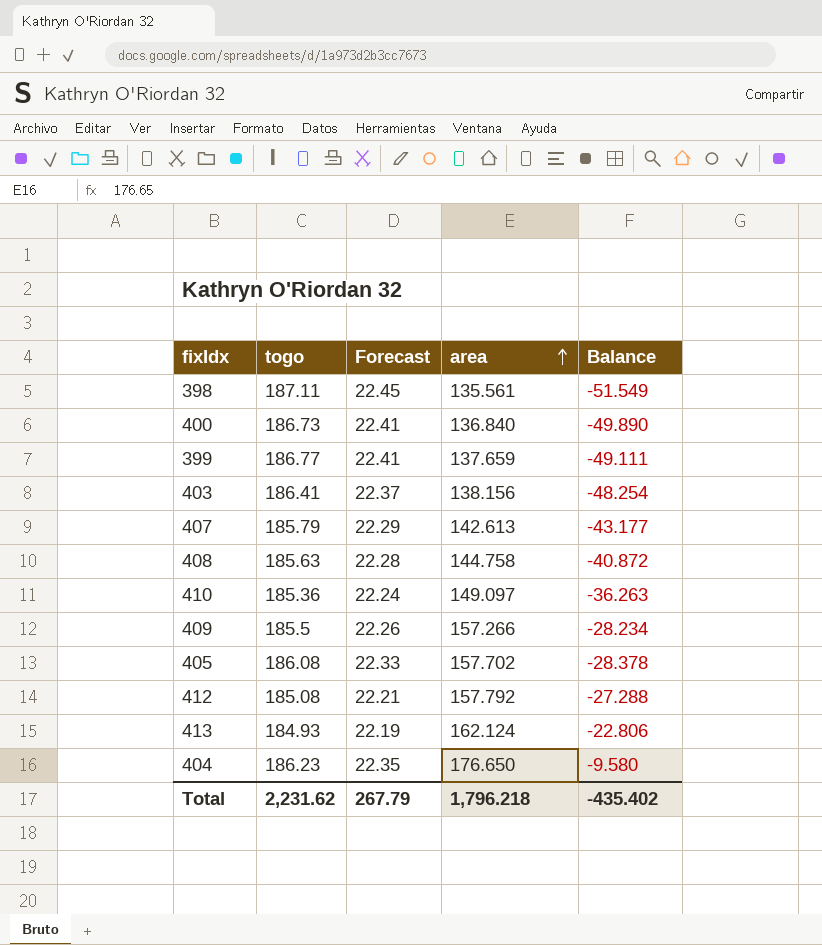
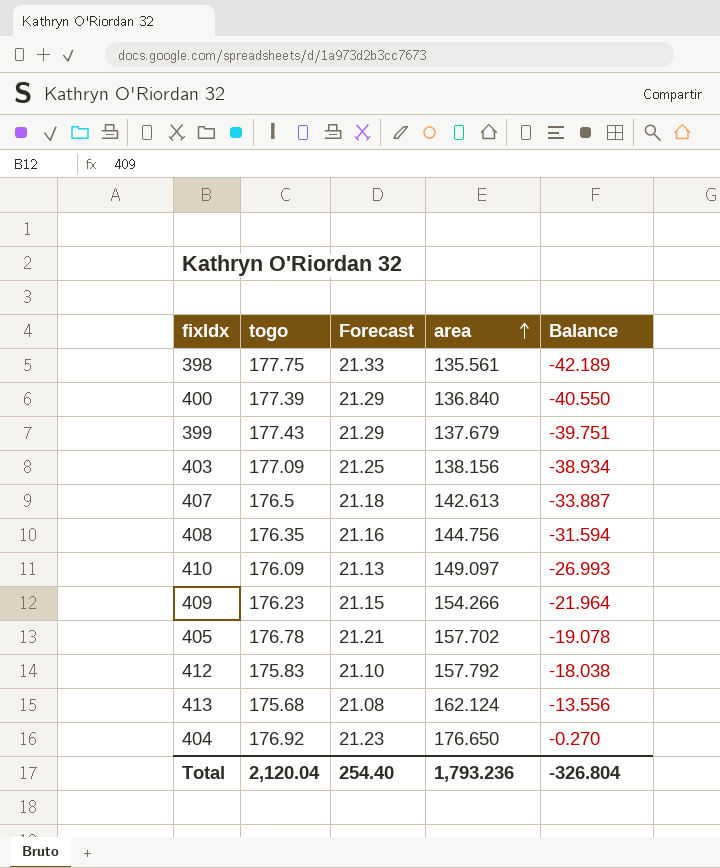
398 | togo: 187.11 -> 177.75
398 | Forecast: 22.45 -> 21.33
398 | Balance: -51.549 -> -42.189
400 | togo: 186.73 -> 177.39
400 | Forecast: 22.41 -> 21.29
400 | Balance: -49.890 -> -40.550
399 | togo: 186.77 -> 177.43
399 | Forecast: 22.41 -> 21.29
399 | area: 137.659 -> 137.679
399 | Balance: -49.111 -> -39.751
403 | togo: 186.41 -> 177.09
403 | Forecast: 22.37 -> 21.25
403 | Balance: -48.254 -> -38.934
407 | togo: 185.79 -> 176.5
407 | Forecast: 22.29 -> 21.18
407 | Balance: -43.177 -> -33.887
408 | togo: 185.63 -> 176.35
408 | Forecast: 22.28 -> 21.16
408 | area: 144.758 -> 144.756
408 | Balance: -40.872 -> -31.594
410 | togo: 185.36 -> 176.09
410 | Forecast: 22.24 -> 21.13
410 | Balance: -36.263 -> -26.993
409 | togo: 185.5 -> 176.23
409 | Forecast: 22.26 -> 21.15
409 | area: 157.266 -> 154.266
409 | Balance: -28.234 -> -21.964
405 | togo: 186.08 -> 176.78
405 | Forecast: 22.33 -> 21.21
405 | Balance: -28.378 -> -19.078
412 | togo: 185.08 -> 175.83
412 | Forecast: 22.21 -> 21.10
412 | Balance: -27.288 -> -18.038
413 | togo: 184.93 -> 175.68
413 | Forecast: 22.19 -> 21.08
413 | Balance: -22.806 -> -13.556
404 | togo: 186.23 -> 176.92
404 | Forecast: 22.35 -> 21.23
404 | Balance: -9.580 -> -0.270
Total | togo: 2,231.62 -> 2,120.04
Total | Forecast: 267.79 -> 254.40
Total | area: 1,796.218 -> 1,793.236
Total | Balance: -435.402 -> -326.804

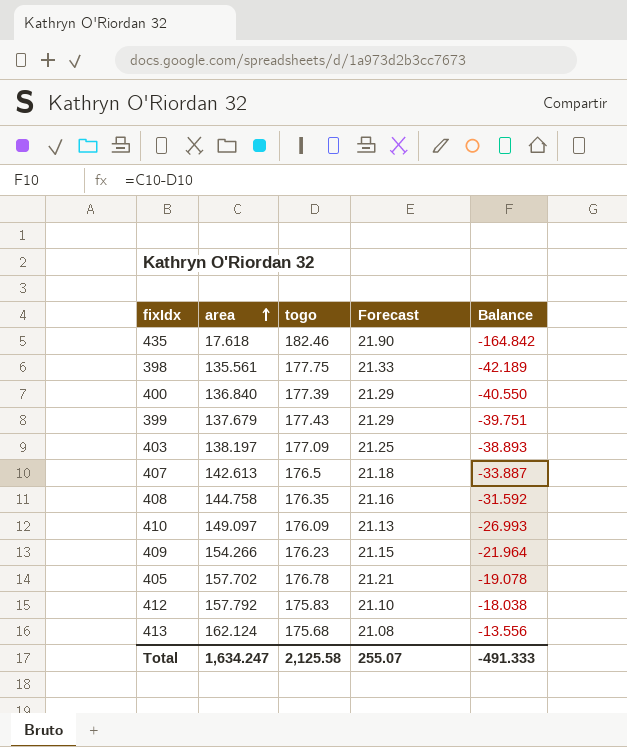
column area | position: 4 -> 2
row 404: 176.92 | 21.23 | 176.650 | -0.270 -> none
row 435: none -> 17.618 | 182.46 | 21.90 | -164.842
403 | area: 138.156 -> 138.197
403 | Balance: -38.934 -> -38.893
408 | area: 144.756 -> 144.758
408 | Balance: -31.594 -> -31.592
Total | area: 1,793.236 -> 1,634.247
Total | togo: 2,120.04 -> 2,125.58
Total | Forecast: 254.40 -> 255.07
Total | Balance: -326.804 -> -491.333

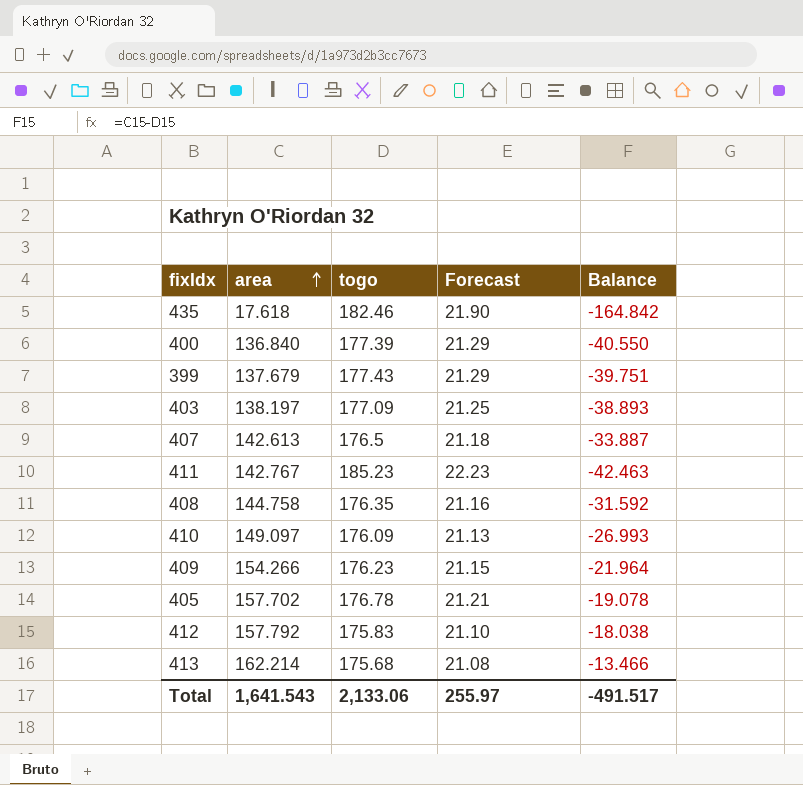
row 398: 135.561 | 177.75 | 21.33 | -42.189 -> none
row 411: none -> 142.767 | 185.23 | 22.23 | -42.463
413 | area: 162.124 -> 162.214
413 | Balance: -13.556 -> -13.466
Total | area: 1,634.247 -> 1,641.543
Total | togo: 2,125.58 -> 2,133.06
Total | Forecast: 255.07 -> 255.97
Total | Balance: -491.333 -> -491.517

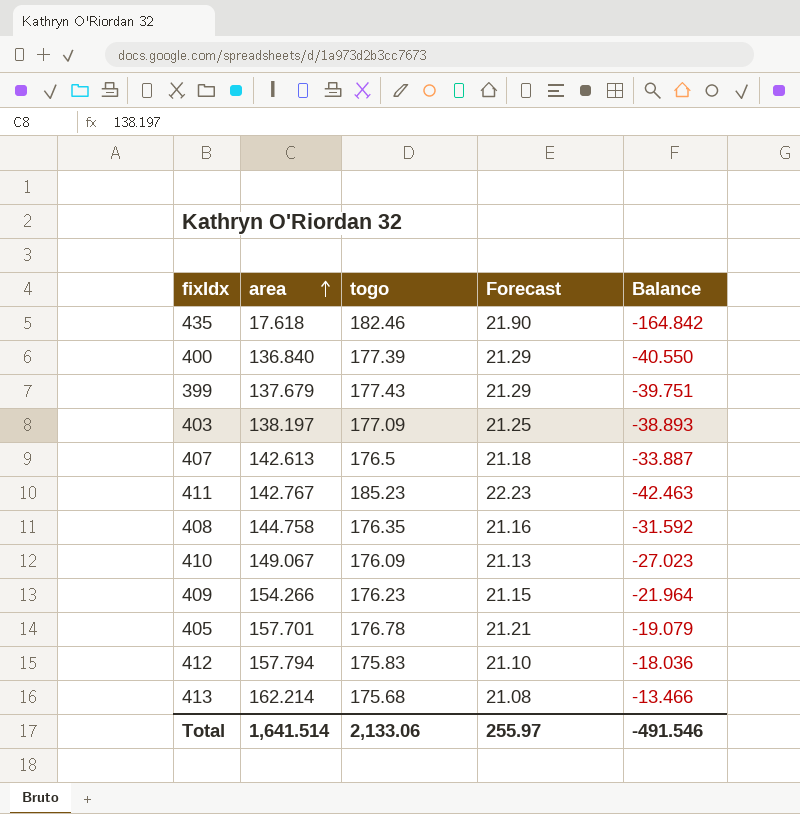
410 | area: 149.097 -> 149.067
410 | Balance: -26.993 -> -27.023
405 | area: 157.702 -> 157.701
405 | Balance: -19.078 -> -19.079
412 | area: 157.792 -> 157.794
412 | Balance: -18.038 -> -18.036
Total | area: 1,641.543 -> 1,641.514
Total | Balance: -491.517 -> -491.546

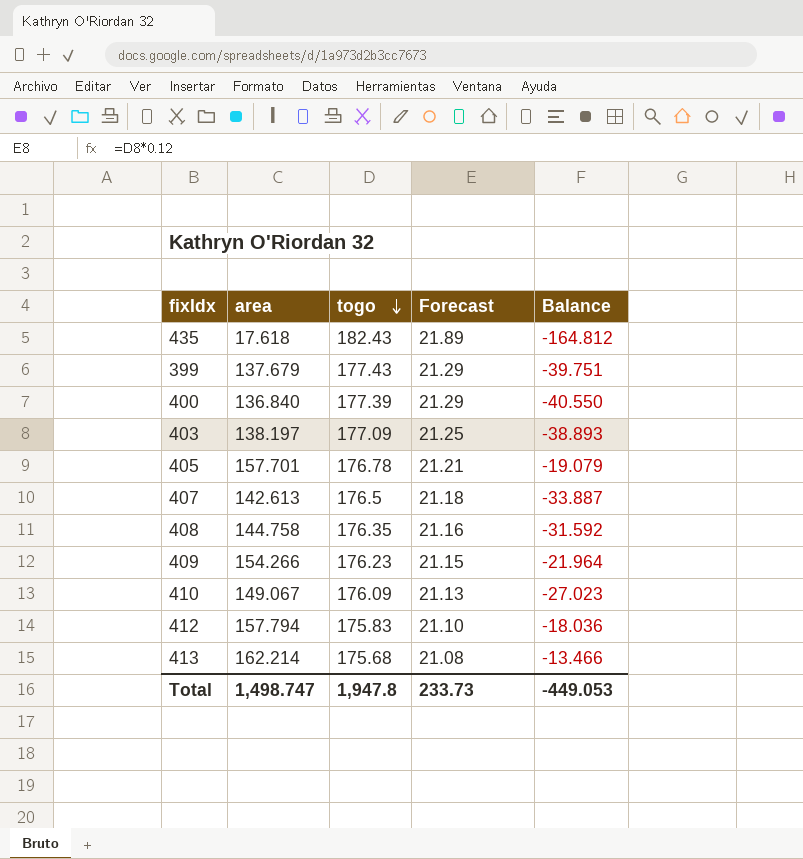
row order: area ascending -> togo descending
row 411: 142.767 | 185.23 | 22.23 | -42.463 -> none
435 | togo: 182.46 -> 182.43
435 | Forecast: 21.90 -> 21.89
435 | Balance: -164.842 -> -164.812
Total | area: 1,641.514 -> 1,498.747
Total | togo: 2,133.06 -> 1,947.8
Total | Forecast: 255.97 -> 233.73
Total | Balance: -491.546 -> -449.053

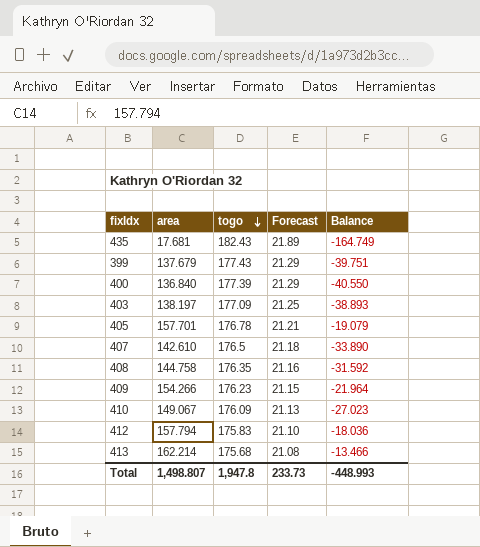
435 | area: 17.618 -> 17.681
435 | Balance: -164.812 -> -164.749
407 | area: 142.613 -> 142.610
407 | Balance: -33.887 -> -33.890
Total | area: 1,498.747 -> 1,498.807
Total | Balance: -449.053 -> -448.993

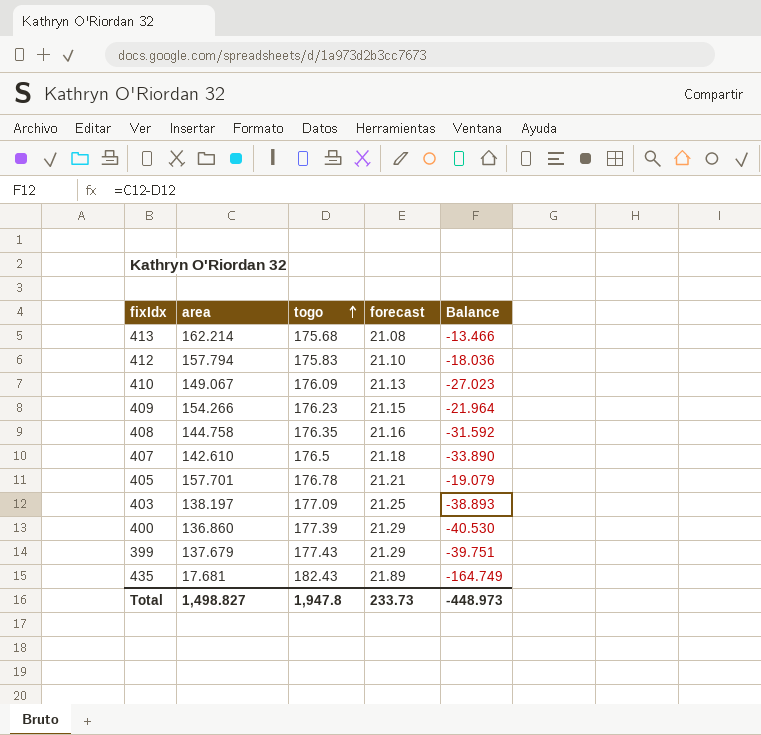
row order: togo descending -> togo ascending
column name: Forecast -> forecast
400 | area: 136.840 -> 136.860
400 | Balance: -40.550 -> -40.530
Total | area: 1,498.807 -> 1,498.827
Total | Balance: -448.993 -> -448.973

